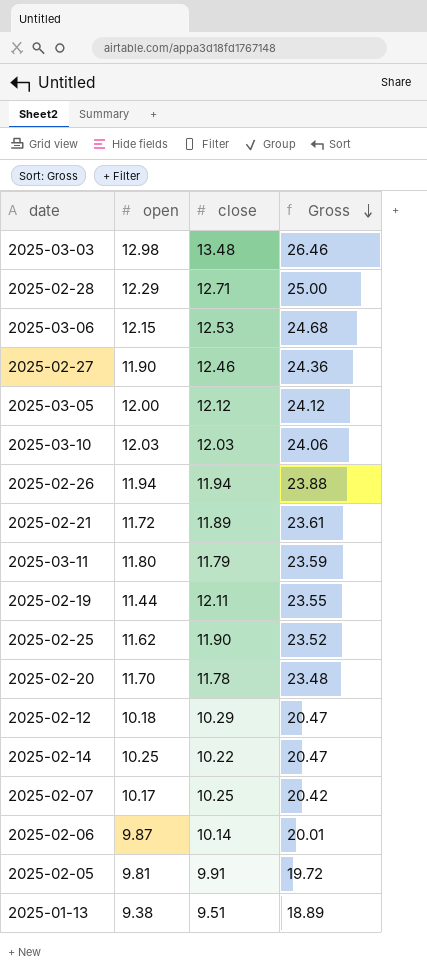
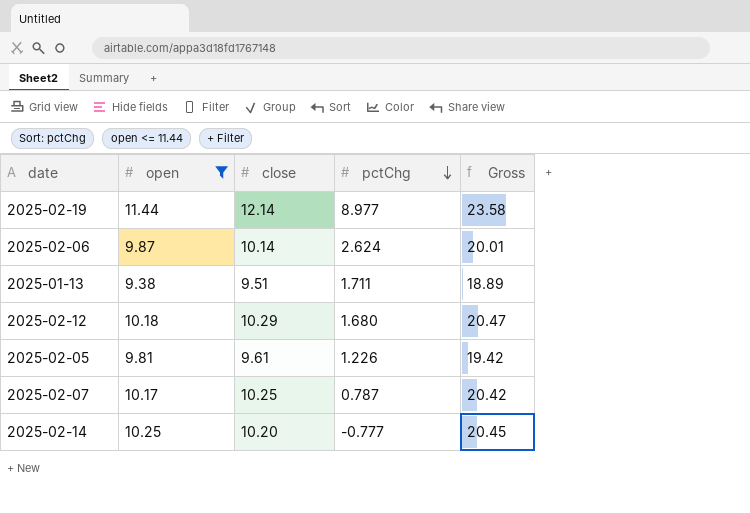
filter: none -> open <= 11.44
row order: Gross descending -> pctChg descending
column pctChg | position: none -> 4
2025-02-19 | close: 12.11 -> 12.14
2025-02-19 | Gross: 23.55 -> 23.58
2025-02-05 | close: 9.91 -> 9.61
2025-02-05 | Gross: 19.72 -> 19.42
2025-02-14 | close: 10.22 -> 10.20
2025-02-14 | Gross: 20.47 -> 20.45

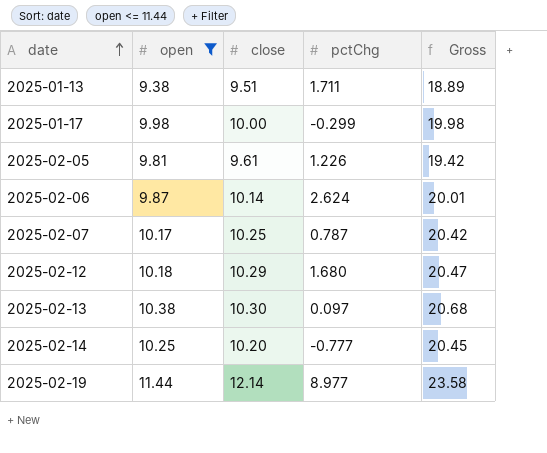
row order: pctChg descending -> date ascending
row 2025-01-17: none -> 9.98 | 10.00 | -0.299 | 19.98
row 2025-02-13: none -> 10.38 | 10.30 | 0.097 | 20.68

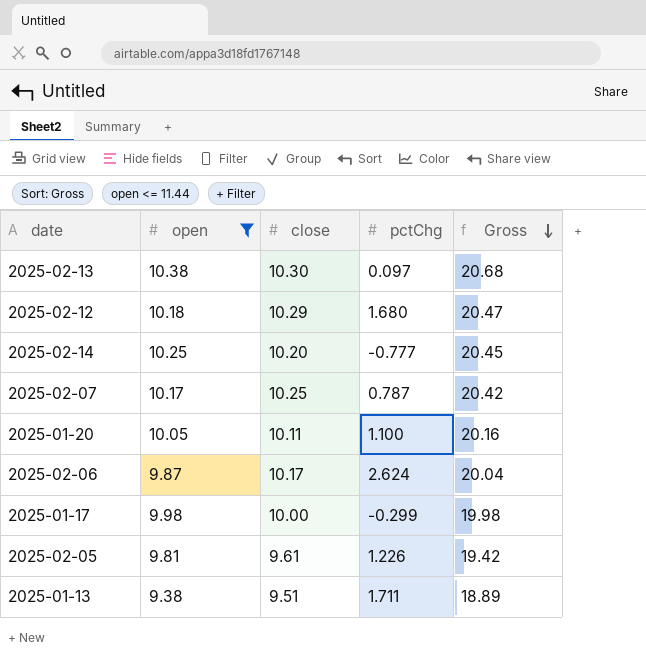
row order: date ascending -> Gross descending
row 2025-02-19: 11.44 | 12.14 | 8.977 | 23.58 -> none
row 2025-01-20: none -> 10.05 | 10.11 | 1.100 | 20.16
2025-02-06 | close: 10.14 -> 10.17
2025-02-06 | Gross: 20.01 -> 20.04

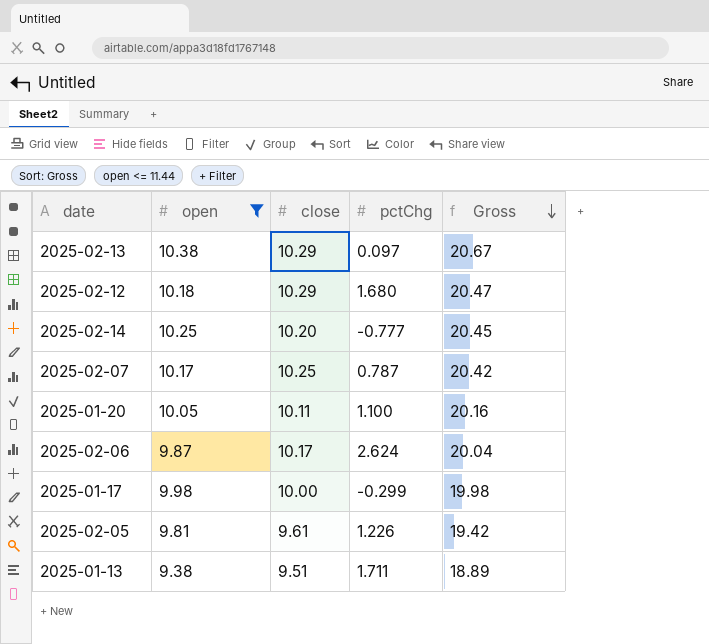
2025-02-13 | close: 10.30 -> 10.29
2025-02-13 | Gross: 20.68 -> 20.67

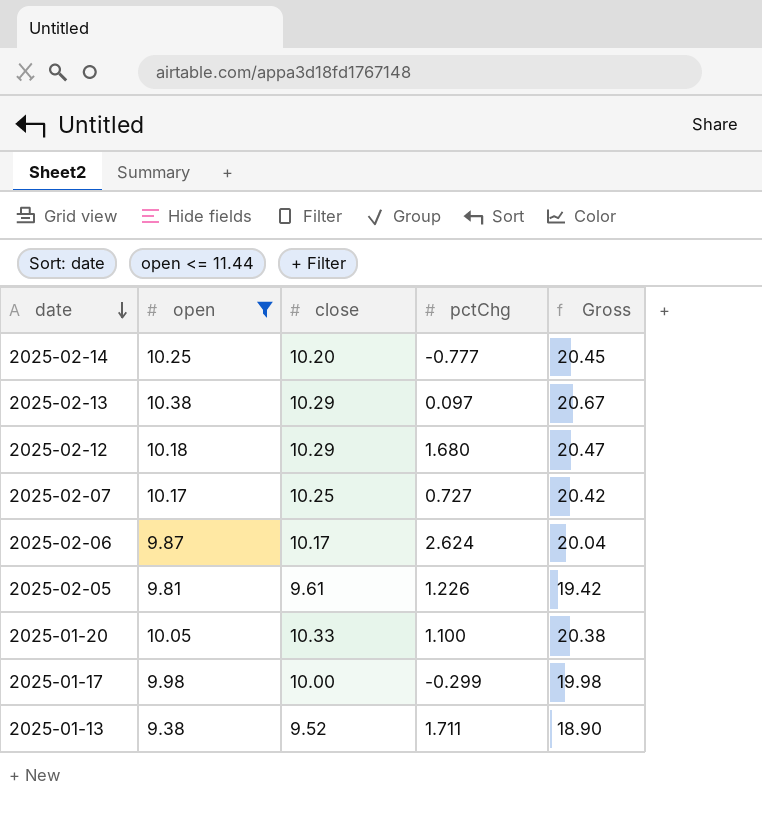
row order: Gross descending -> date descending
2025-02-07 | pctChg: 0.787 -> 0.727
2025-01-20 | close: 10.11 -> 10.33
2025-01-20 | Gross: 20.16 -> 20.38
2025-01-13 | close: 9.51 -> 9.52
2025-01-13 | Gross: 18.89 -> 18.90

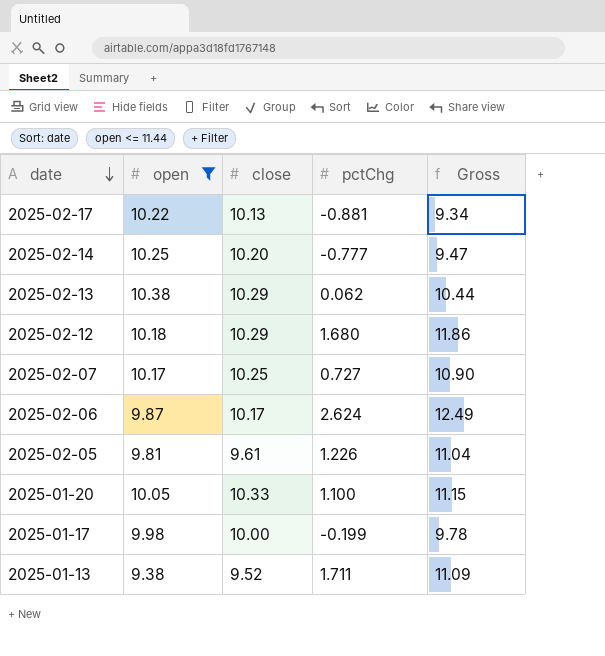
column Gross | formula: [open] + [close] -> [open] + [pctChg]
row 2025-02-17: none -> 10.22 | 10.13 | -0.881 | 9.34
2025-02-13 | pctChg: 0.097 -> 0.062
2025-01-17 | pctChg: -0.299 -> -0.199

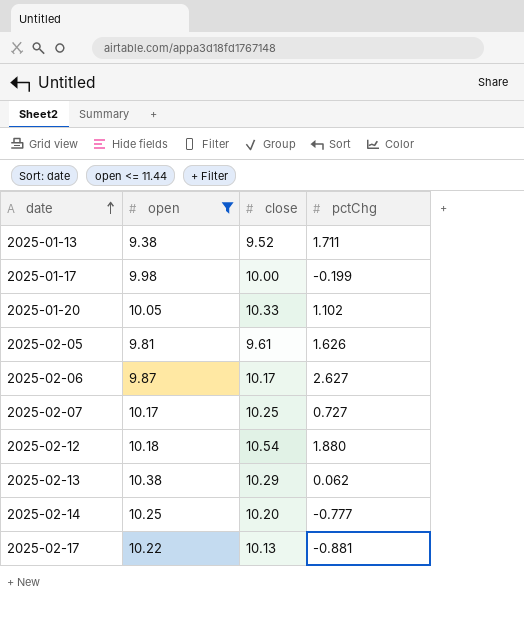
row order: date descending -> date ascending
column Gross | formula: [open] + [pctChg] -> none
2025-01-20 | pctChg: 1.100 -> 1.102
2025-02-05 | pctChg: 1.226 -> 1.626
2025-02-06 | pctChg: 2.624 -> 2.627
2025-02-12 | close: 10.29 -> 10.54
2025-02-12 | pctChg: 1.680 -> 1.880

